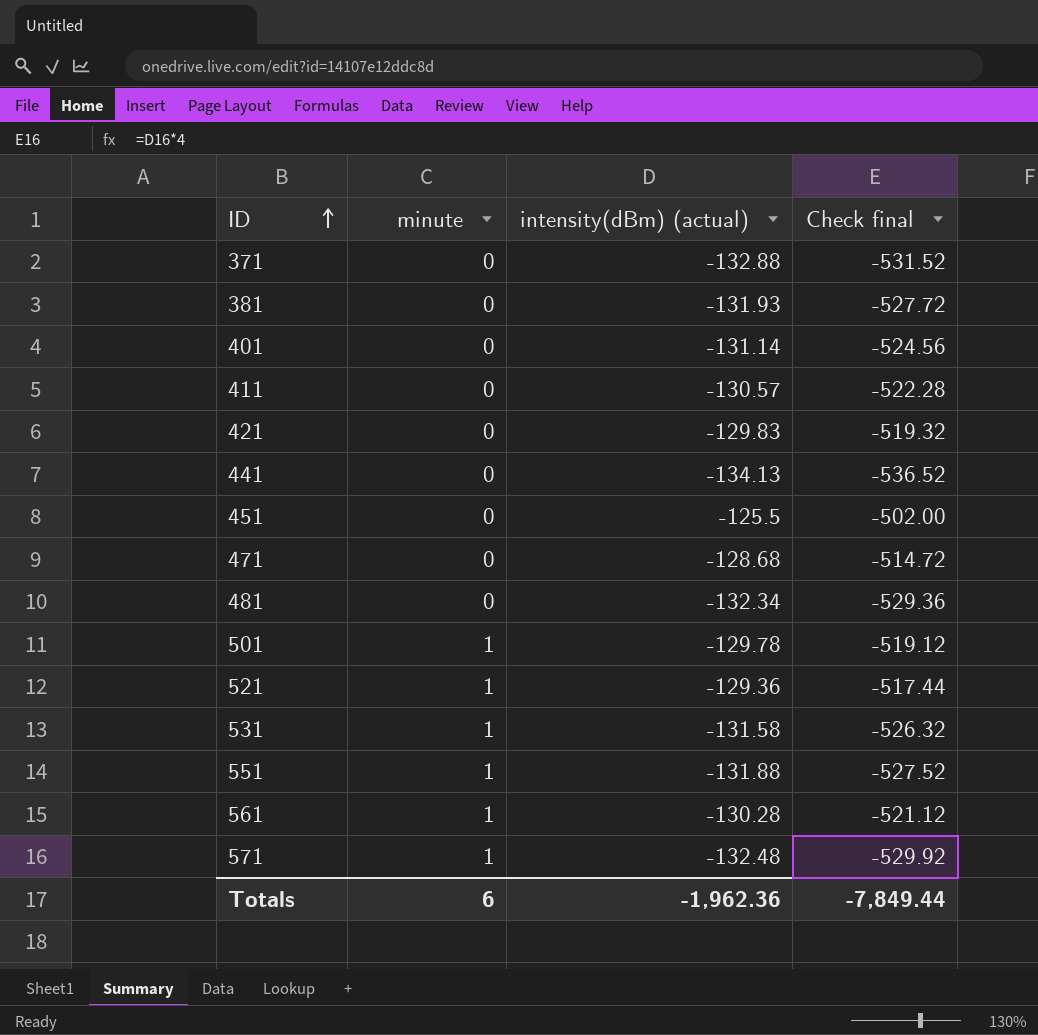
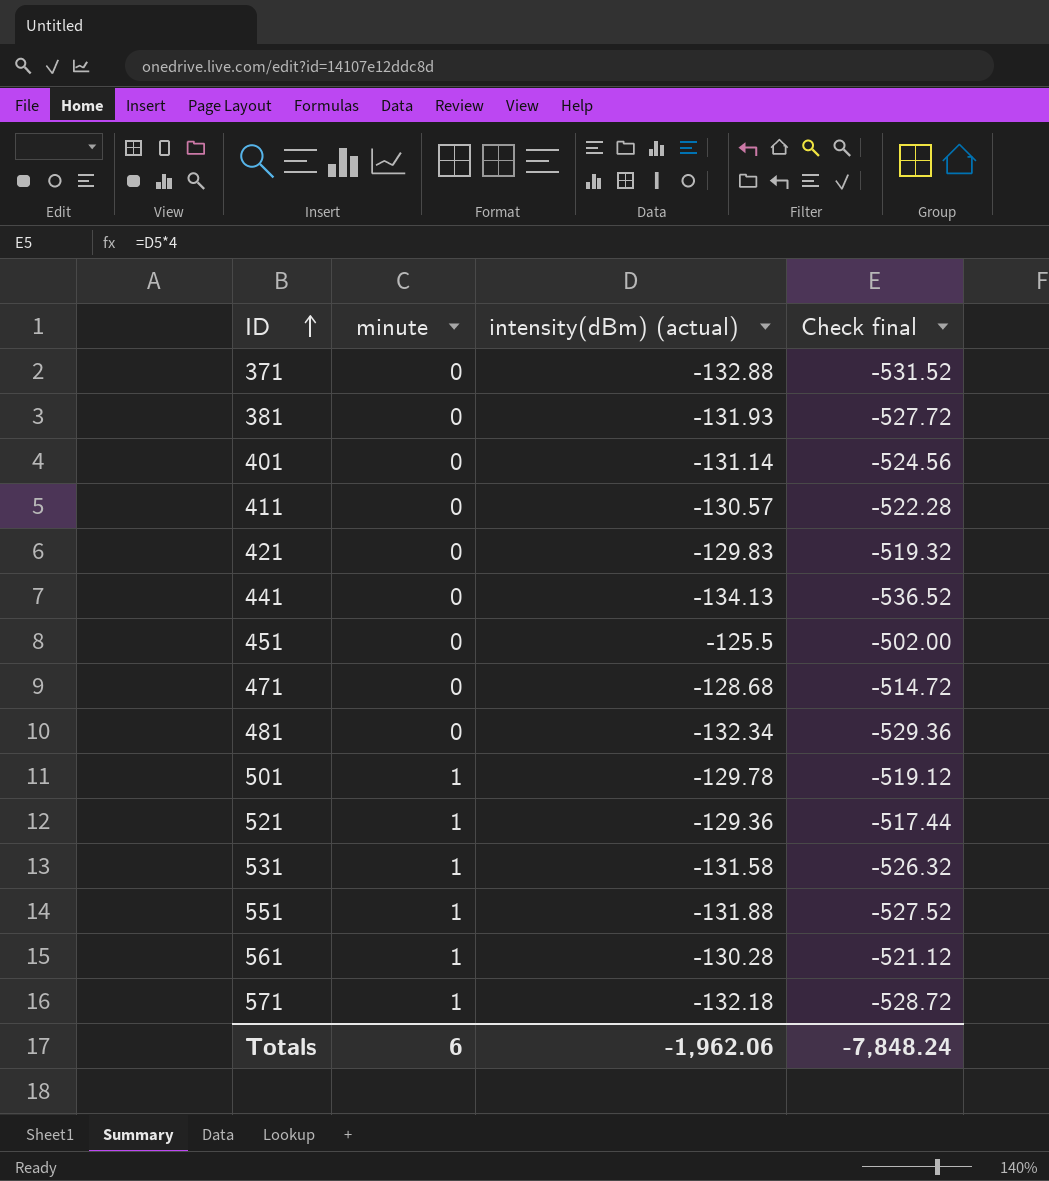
571 | intensity(dBm) (actual): -132.48 -> -132.18
571 | Check final: -529.92 -> -528.72
Totals | intensity(dBm) (actual): -1,962.36 -> -1,962.06
Totals | Check final: -7,849.44 -> -7,848.24

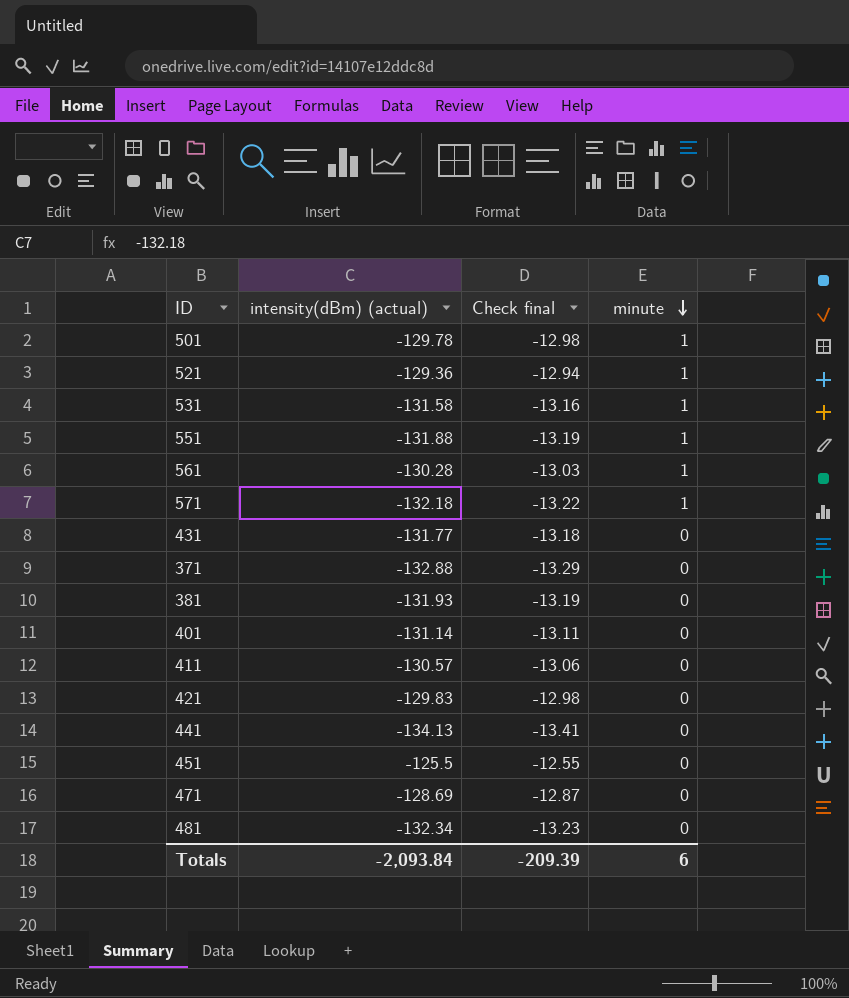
row order: ID ascending -> minute descending
column Check final | formula: [intensity(dBm) (actual)] * 4 -> [intensity(dBm) (actual)] * 0.1
column minute | position: 2 -> 4
row 431: none -> -131.77 | -13.18 | 0
471 | intensity(dBm) (actual): -128.68 -> -128.69
Totals | intensity(dBm) (actual): -1,962.06 -> -2,093.84
Totals | Check final: -7,848.24 -> -209.39

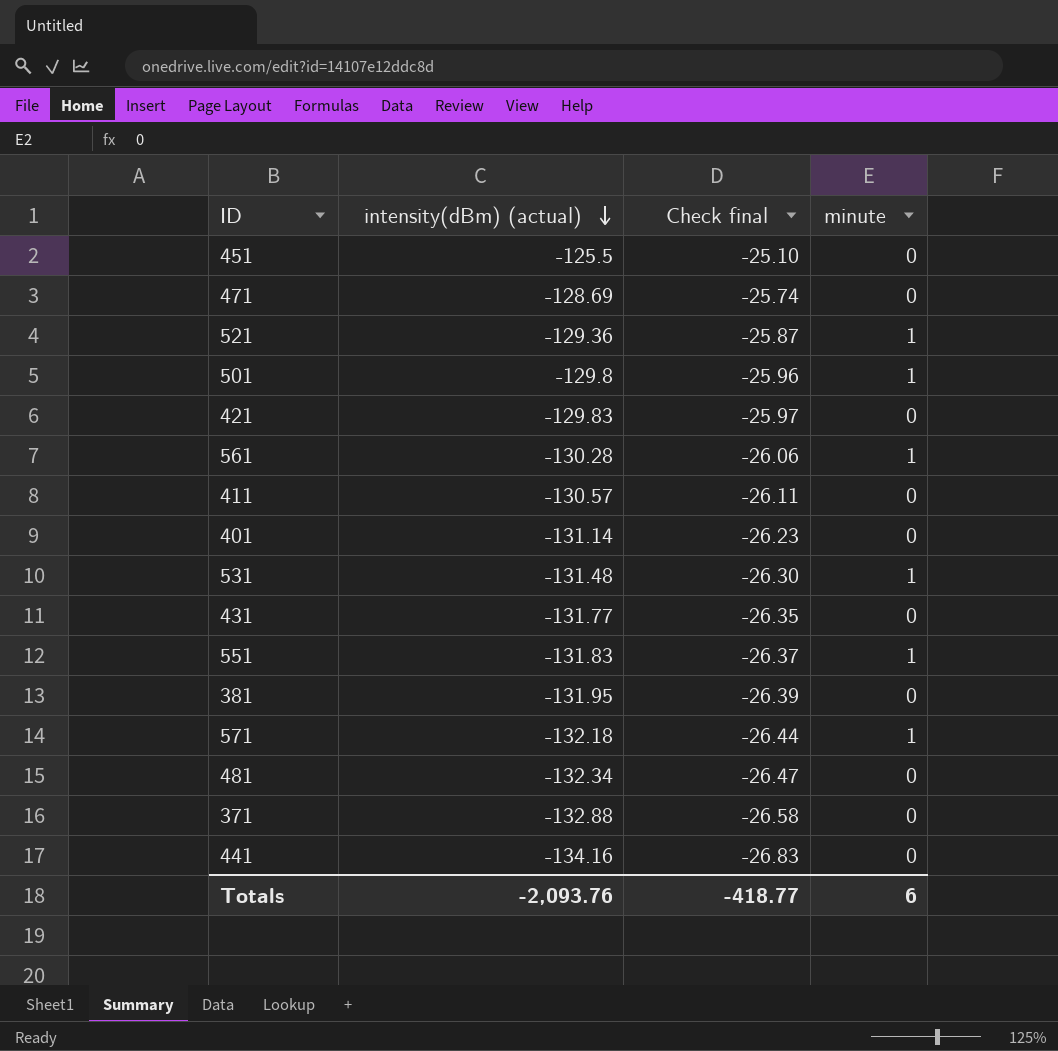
row order: minute descending -> intensity(dBm) (actual) descending
column Check final | formula: [intensity(dBm) (actual)] * 0.1 -> [intensity(dBm) (actual)] * 0.2
501 | intensity(dBm) (actual): -129.78 -> -129.8
531 | intensity(dBm) (actual): -131.58 -> -131.48
551 | intensity(dBm) (actual): -131.88 -> -131.83
381 | intensity(dBm) (actual): -131.93 -> -131.95
441 | intensity(dBm) (actual): -134.13 -> -134.16
Totals | intensity(dBm) (actual): -2,093.84 -> -2,093.76
Totals | Check final: -209.39 -> -418.77

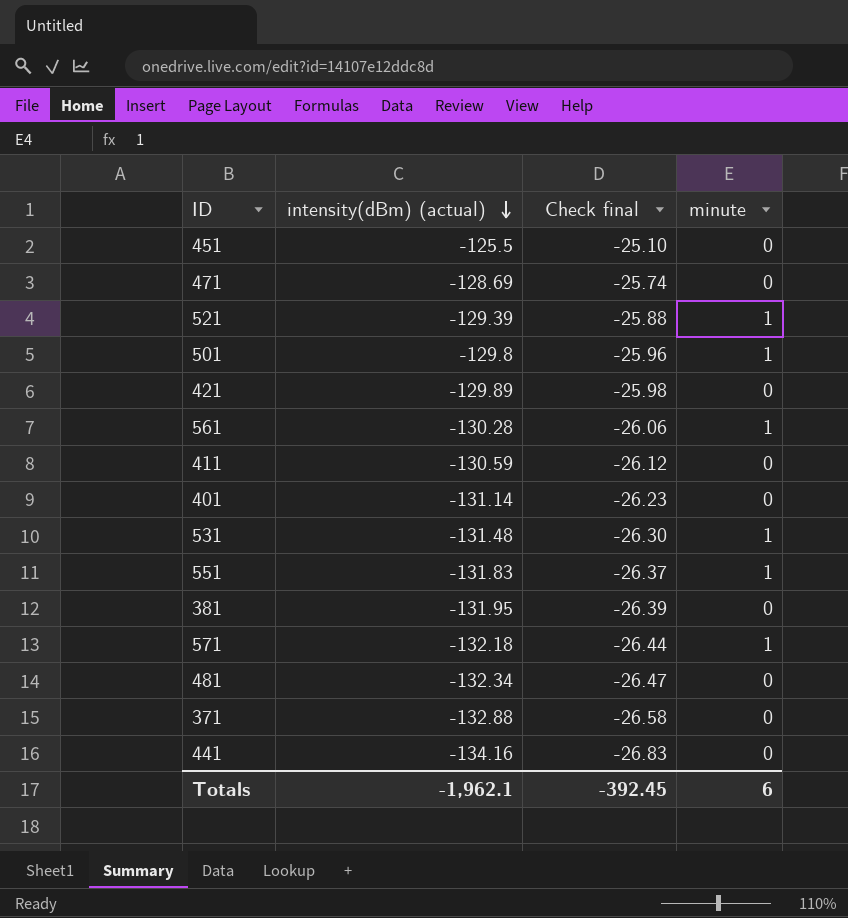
row 431: -131.77 | -26.35 | 0 -> none
521 | intensity(dBm) (actual): -129.36 -> -129.39
521 | Check final: -25.87 -> -25.88
421 | intensity(dBm) (actual): -129.83 -> -129.89
421 | Check final: -25.97 -> -25.98
411 | intensity(dBm) (actual): -130.57 -> -130.59
411 | Check final: -26.11 -> -26.12
Totals | intensity(dBm) (actual): -2,093.76 -> -1,962.1
Totals | Check final: -418.77 -> -392.45

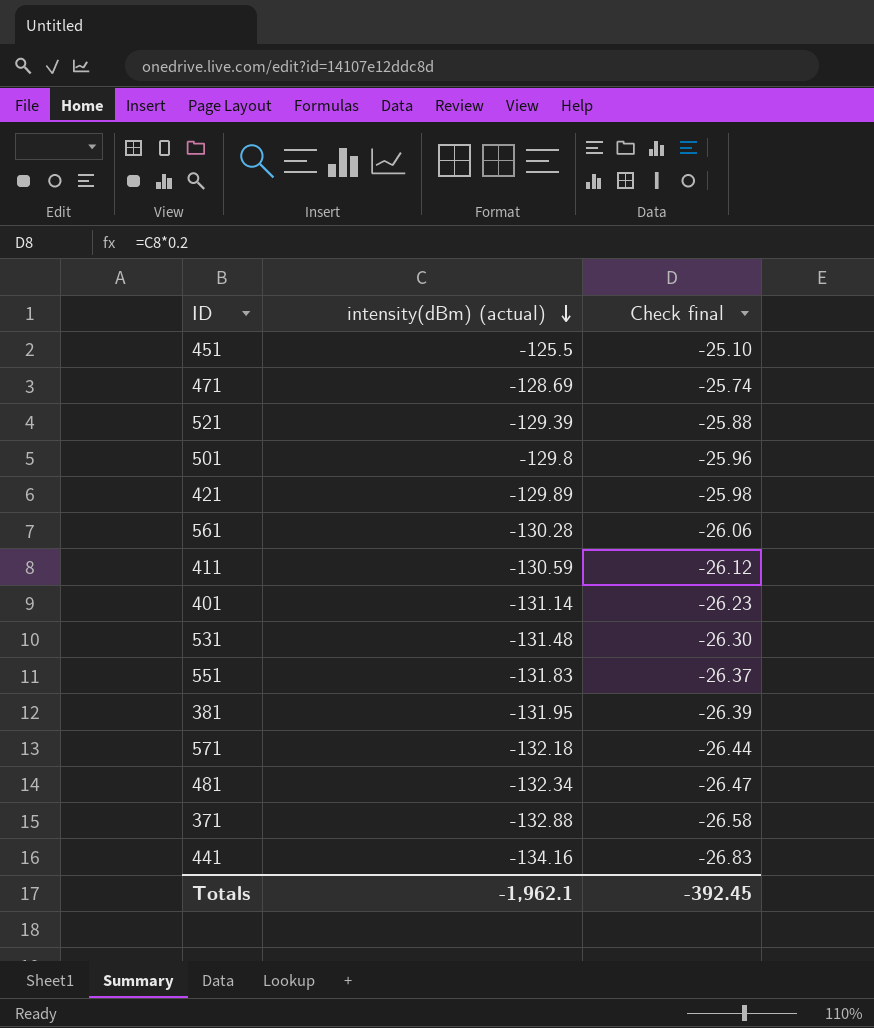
column minute | position: 4 -> none

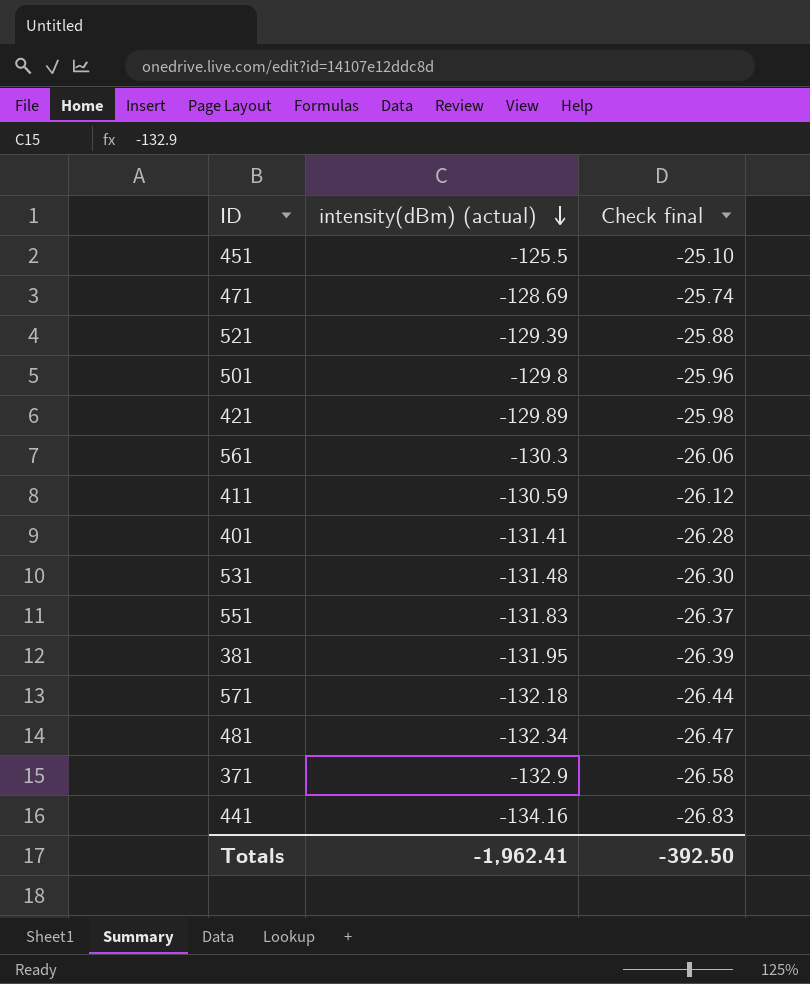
561 | intensity(dBm) (actual): -130.28 -> -130.3
401 | intensity(dBm) (actual): -131.14 -> -131.41
401 | Check final: -26.23 -> -26.28
371 | intensity(dBm) (actual): -132.88 -> -132.9
Totals | intensity(dBm) (actual): -1,962.1 -> -1,962.41
Totals | Check final: -392.45 -> -392.50

